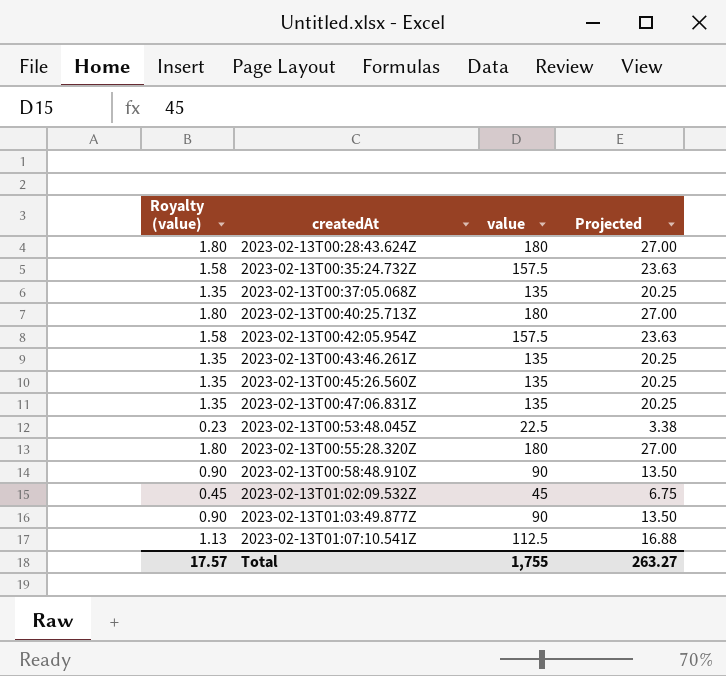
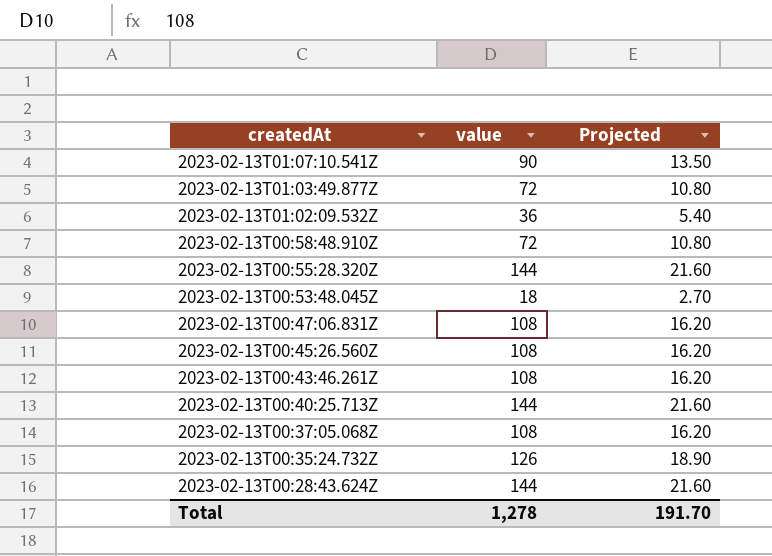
row order: createdAt ascending -> createdAt descending
column Royalty (value) | formula: [value] * 0.01 -> none
row 2023-02-13T00:42:05.954Z: 1.58 | 157.5 | 23.63 -> none
2023-02-13T01:07:10.541Z | value: 112.5 -> 90
2023-02-13T01:07:10.541Z | Projected: 16.88 -> 13.50
2023-02-13T01:03:49.877Z | value: 90 -> 72
2023-02-13T01:03:49.877Z | Projected: 13.50 -> 10.80
2023-02-13T01:02:09.532Z | value: 45 -> 36
2023-02-13T01:02:09.532Z | Projected: 6.75 -> 5.40
2023-02-13T00:58:48.910Z | value: 90 -> 72
2023-02-13T00:58:48.910Z | Projected: 13.50 -> 10.80
2023-02-13T00:55:28.320Z | value: 180 -> 144
2023-02-13T00:55:28.320Z | Projected: 27.00 -> 21.60
2023-02-13T00:53:48.045Z | value: 22.5 -> 18
2023-02-13T00:53:48.045Z | Projected: 3.38 -> 2.70
2023-02-13T00:47:06.831Z | value: 135 -> 108
2023-02-13T00:47:06.831Z | Projected: 20.25 -> 16.20
2023-02-13T00:45:26.560Z | value: 135 -> 108
2023-02-13T00:45:26.560Z | Projected: 20.25 -> 16.20
2023-02-13T00:43:46.261Z | value: 135 -> 108
2023-02-13T00:43:46.261Z | Projected: 20.25 -> 16.20
2023-02-13T00:40:25.713Z | value: 180 -> 144
2023-02-13T00:40:25.713Z | Projected: 27.00 -> 21.60
2023-02-13T00:37:05.068Z | value: 135 -> 108
2023-02-13T00:37:05.068Z | Projected: 20.25 -> 16.20
2023-02-13T00:35:24.732Z | value: 157.5 -> 126
2023-02-13T00:35:24.732Z | Projected: 23.63 -> 18.90
2023-02-13T00:28:43.624Z | value: 180 -> 144
2023-02-13T00:28:43.624Z | Projected: 27.00 -> 21.60
Total | value: 1,755 -> 1,278
Total | Projected: 263.27 -> 191.70

